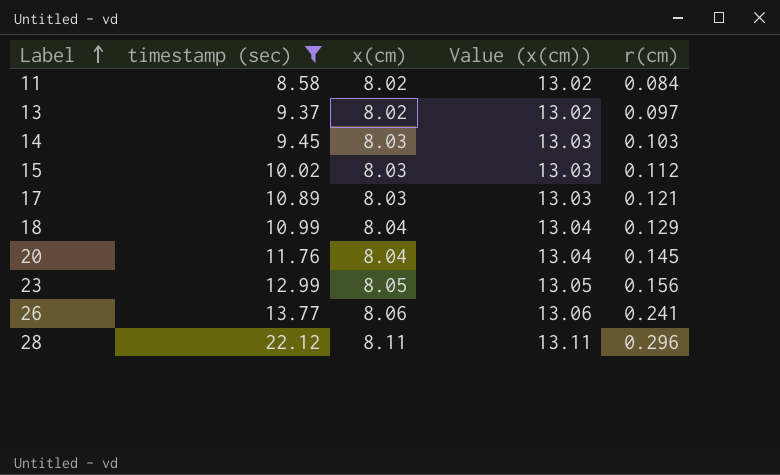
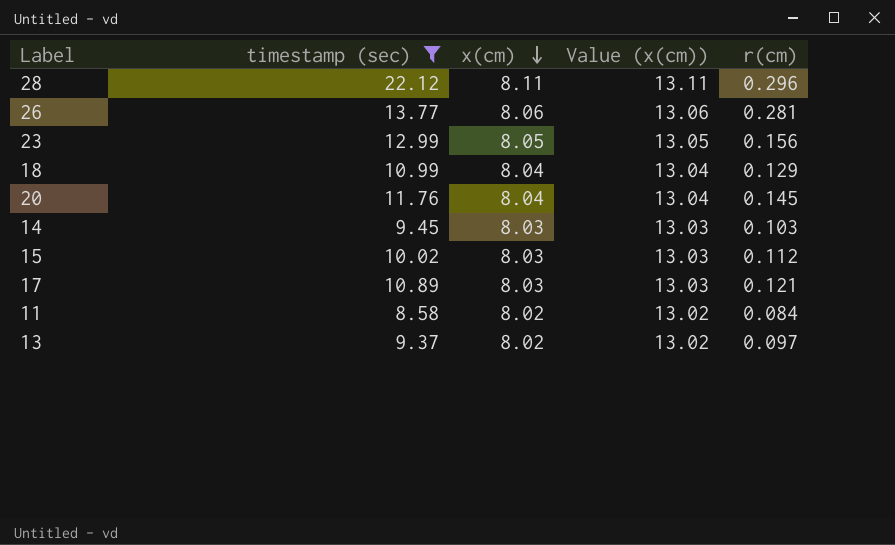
row order: Label ascending -> x(cm) descending
26 | r(cm): 0.241 -> 0.281

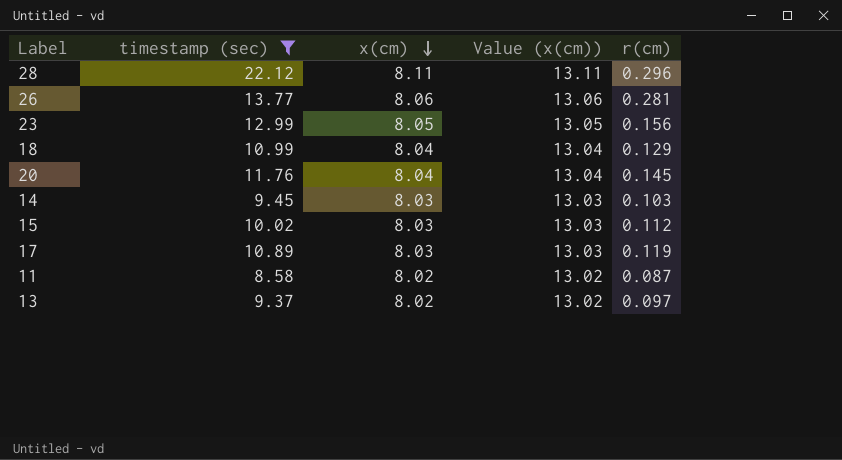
17 | r(cm): 0.121 -> 0.119
11 | r(cm): 0.084 -> 0.087

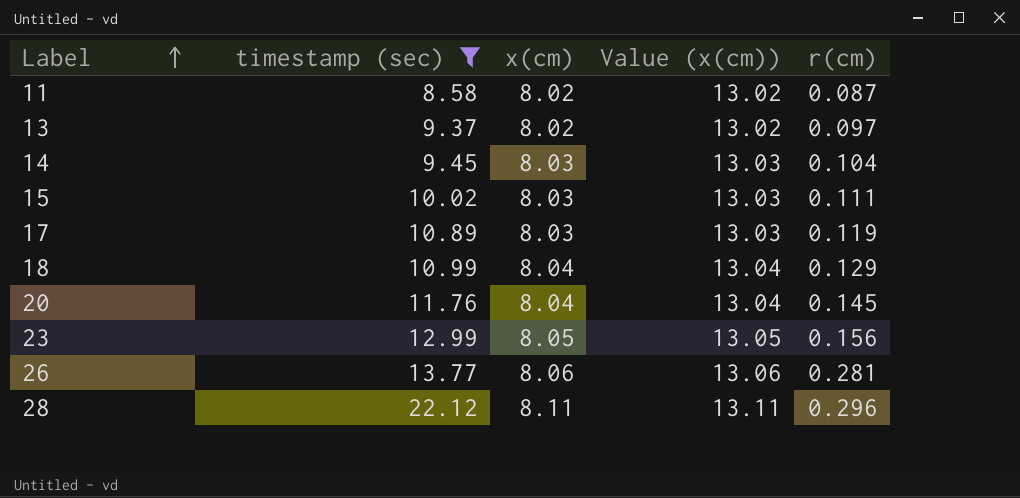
row order: x(cm) descending -> Label ascending
14 | r(cm): 0.103 -> 0.104
15 | r(cm): 0.112 -> 0.111

